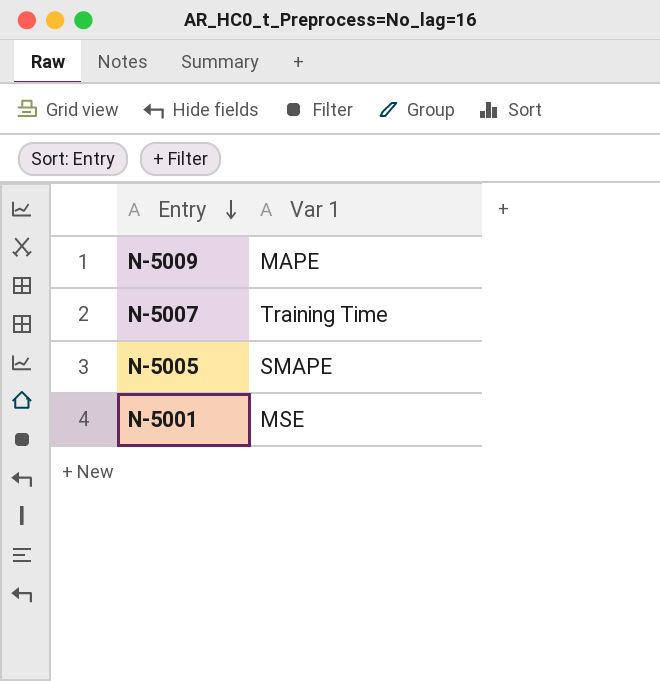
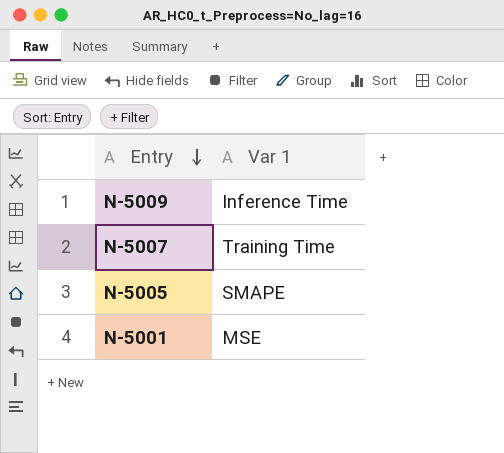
N-5009 | Var 1: MAPE -> Inference Time

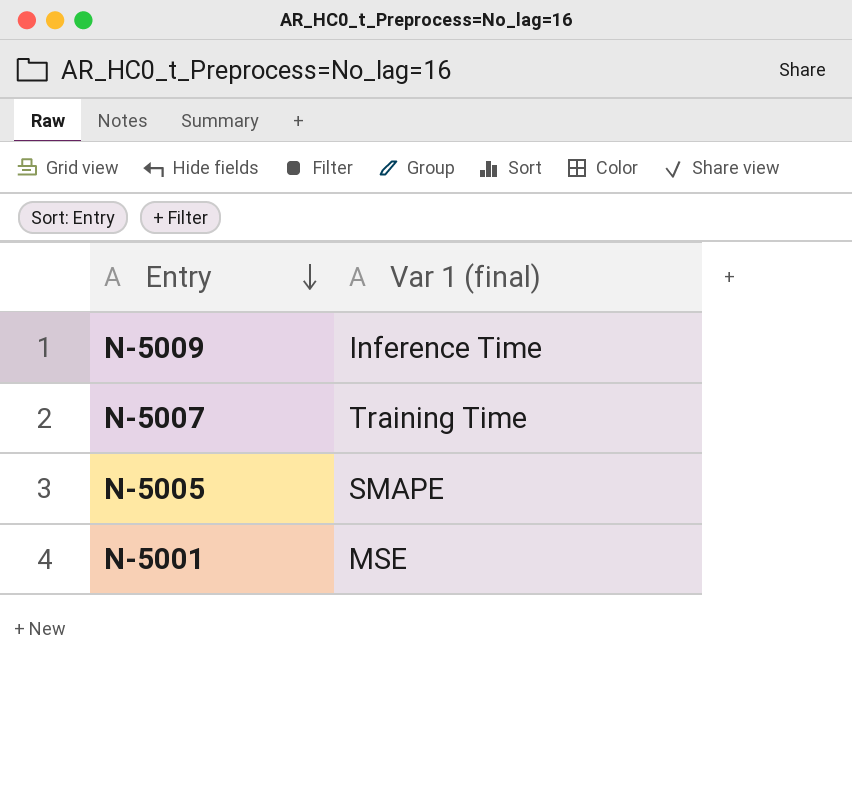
column name: Var 1 -> Var 1 (final)

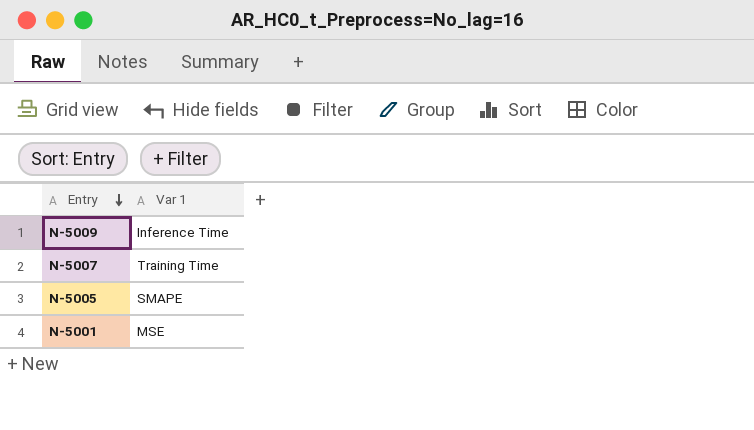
column name: Var 1 (final) -> Var 1

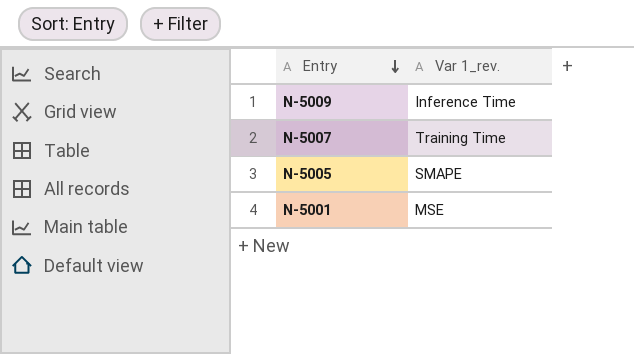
column name: Var 1 -> Var 1_rev.

